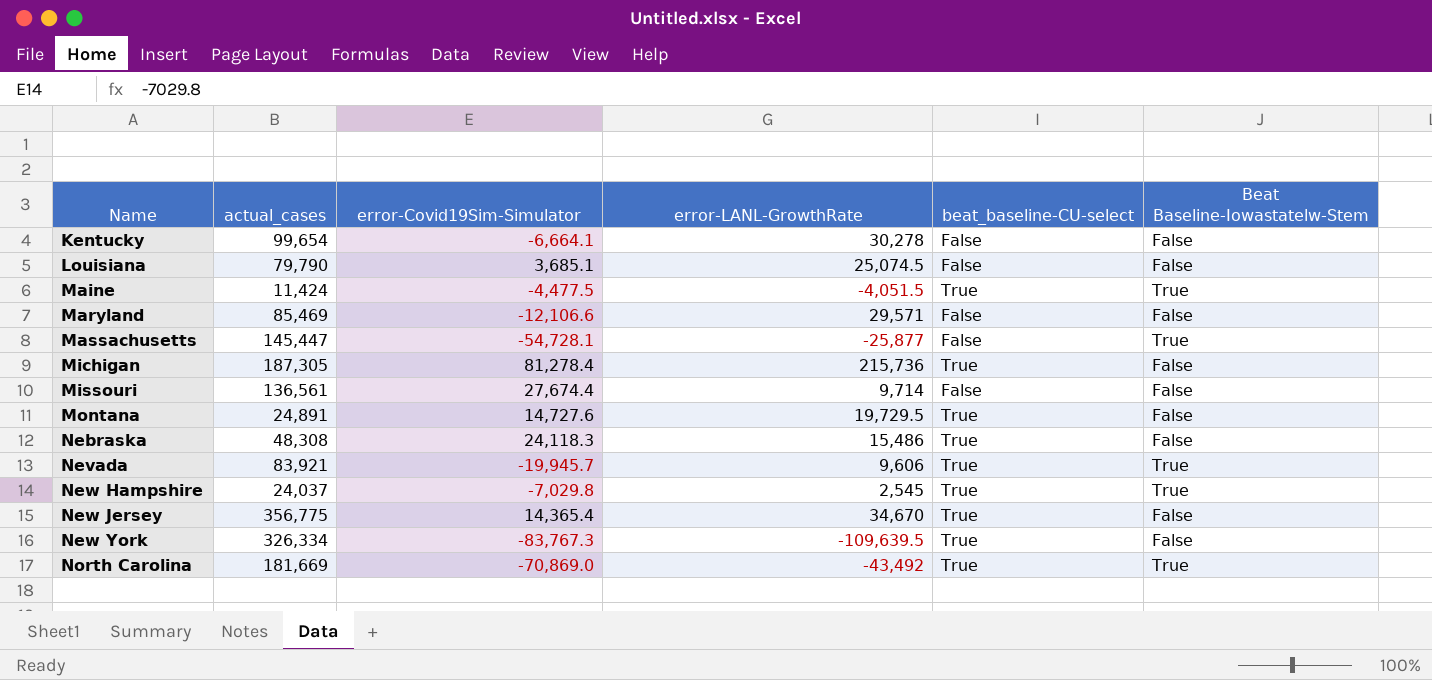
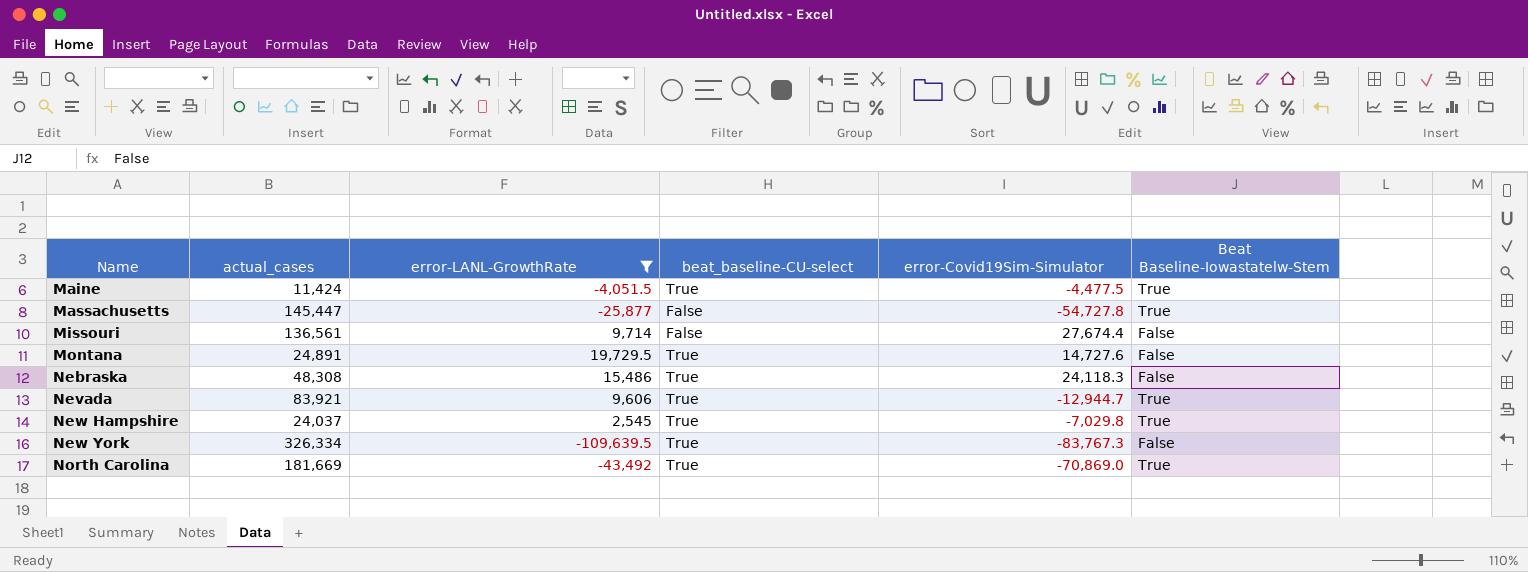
filter: none -> error-LANL-GrowthRate <= 19,729.5
column error-Covid19Sim-Simulator | position: 3 -> 5
Massachusetts | error-Covid19Sim-Simulator: -54,728.1 -> -54,727.8
Nevada | error-Covid19Sim-Simulator: -19,945.7 -> -12,944.7

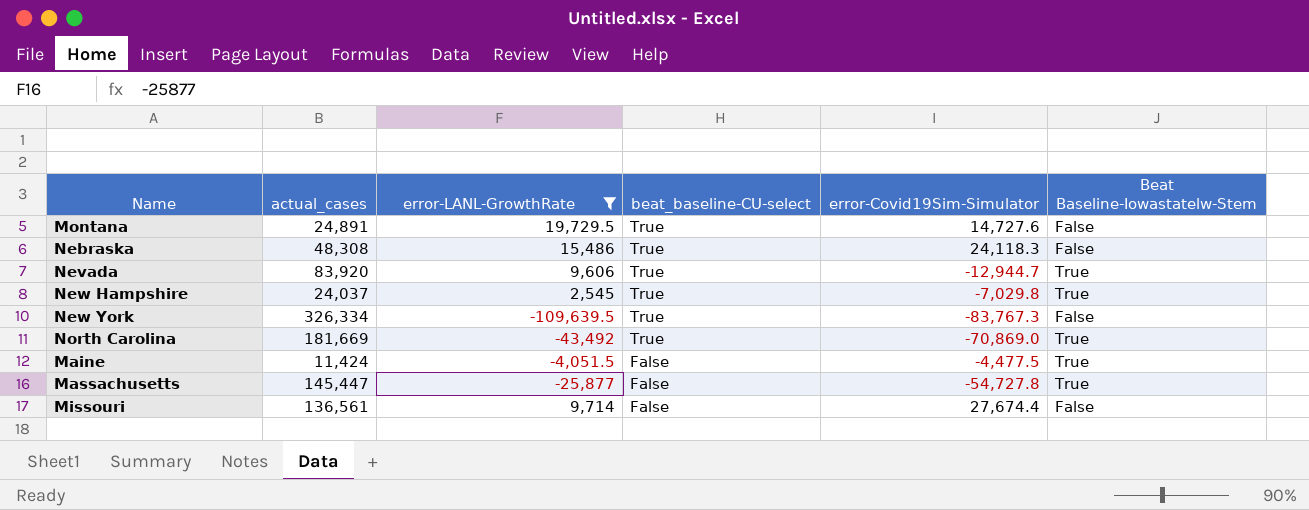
row order: Name ascending -> beat_baseline-CU-select descending
Nevada | actual_cases: 83,921 -> 83,920
Maine | beat_baseline-CU-select: True -> False

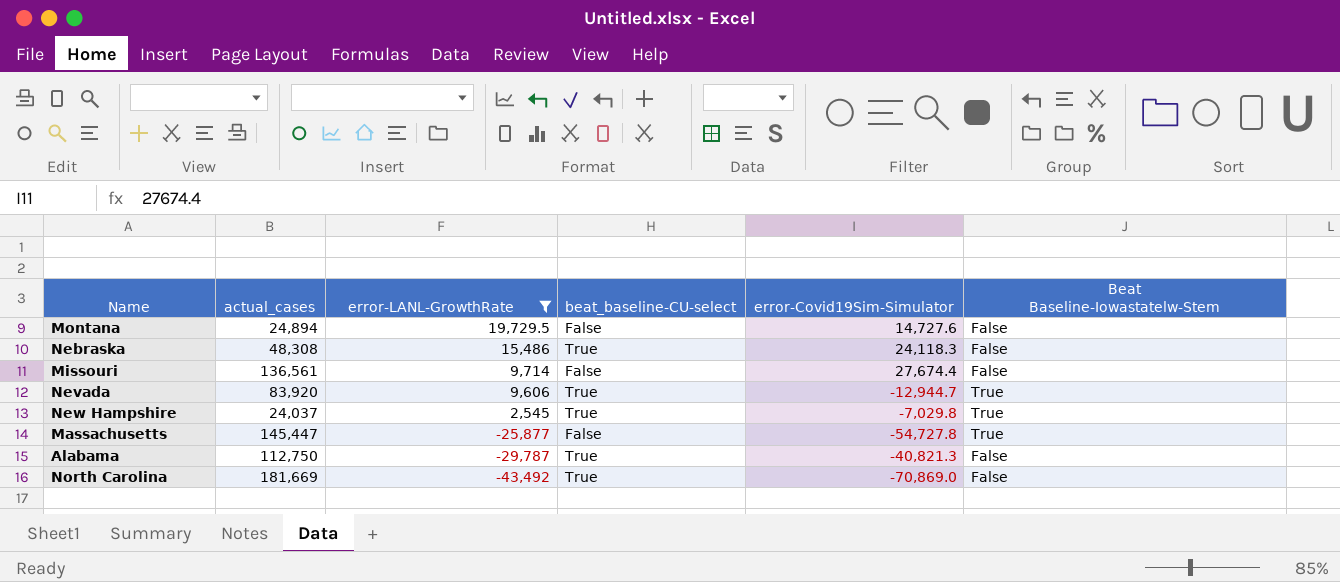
row order: beat_baseline-CU-select descending -> error-LANL-GrowthRate descending
row New York: 326,334 | -109,639.5 | True | -83,767.3 | False -> none
row Maine: 11,424 | -4,051.5 | False | -4,477.5 | True -> none
Montana | actual_cases: 24,891 -> 24,894
Montana | beat_baseline-CU-select: True -> False
row Alabama: none -> 112,750 | -29,787 | True | -40,821.3 | False
North Carolina | Beat Baseline-Iowastatelw-Stem: True -> False

